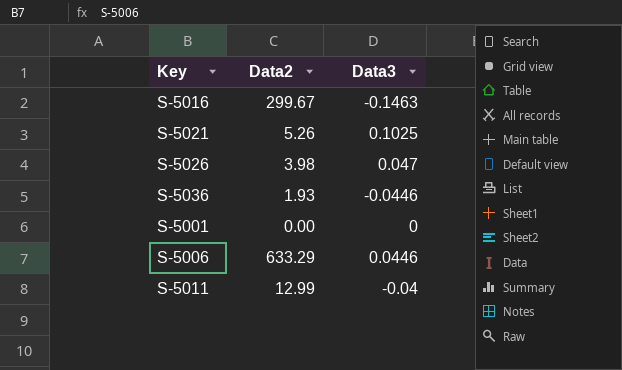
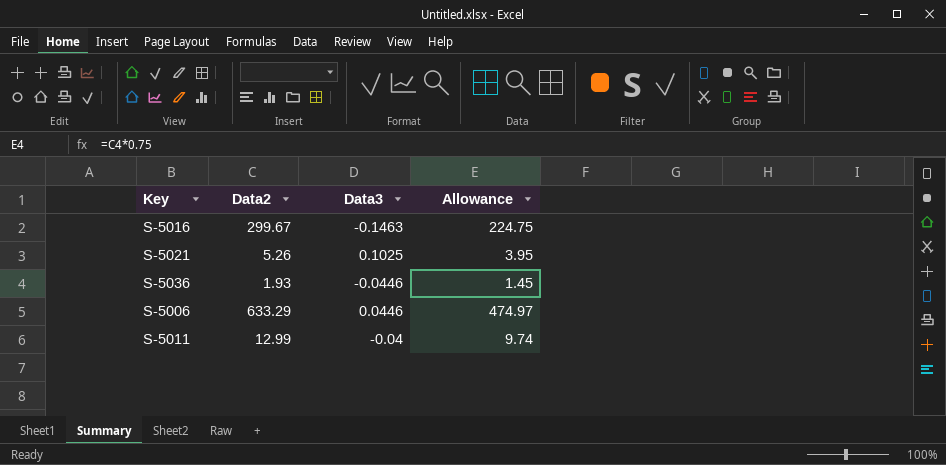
column Allowance | formula: none -> [Data2] * 0.75
row S-5026: 3.98 | 0.047 -> none
row S-5001: 0.00 | 0 -> none

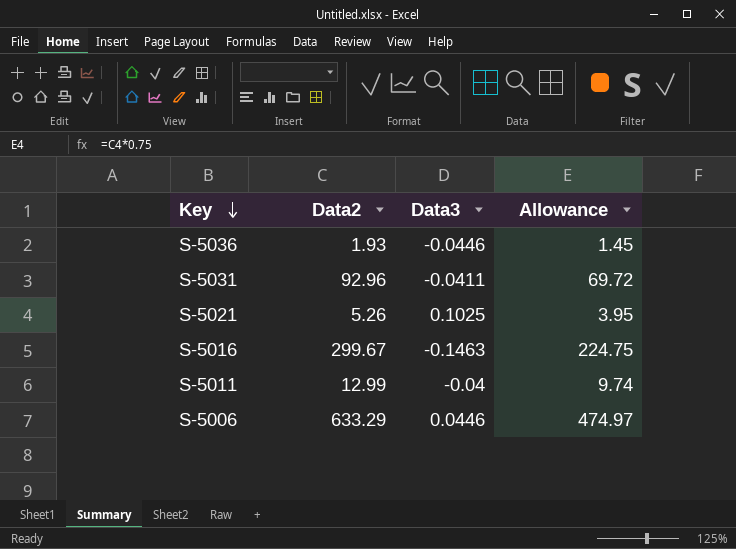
row order: none -> Key descending
row S-5031: none -> 92.96 | -0.0411 | 69.72

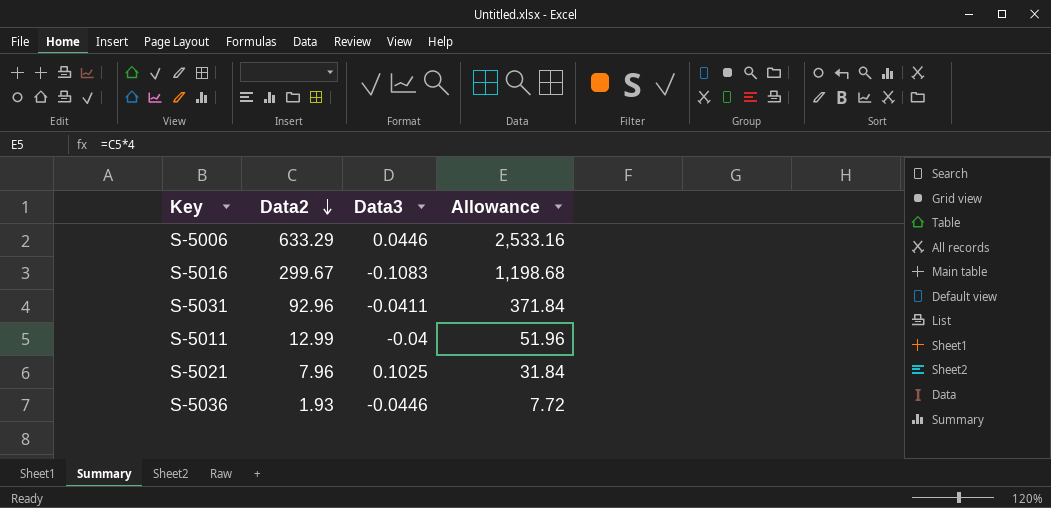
row order: Key descending -> Data2 descending
column Allowance | formula: [Data2] * 0.75 -> [Data2] * 4
S-5016 | Data3: -0.1463 -> -0.1083
S-5021 | Data2: 5.26 -> 7.96

